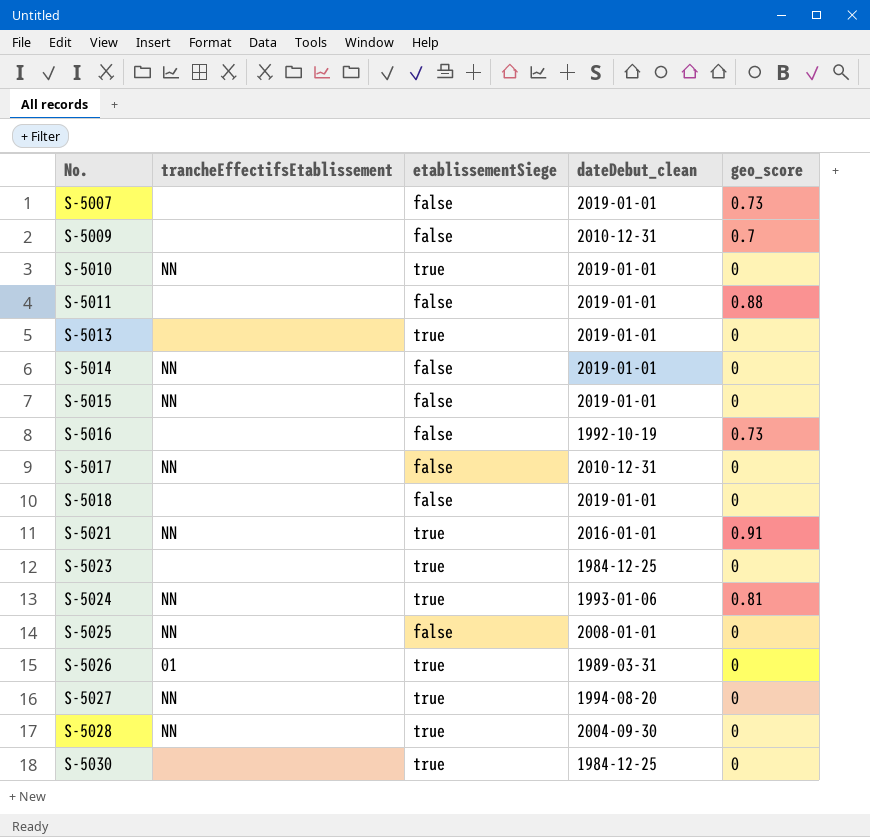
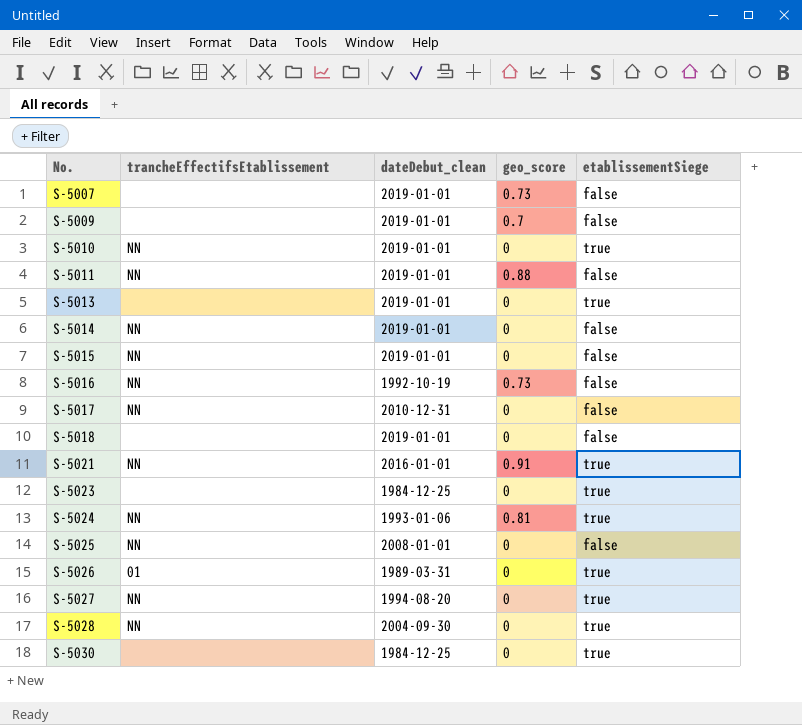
column etablissementSiege | position: 3 -> 5
S-5009 | dateDebut_clean: 2010-12-31 -> 2019-01-01
S-5011 | trancheEffectifsEtablissement: none -> NN
S-5016 | trancheEffectifsEtablissement: none -> NN

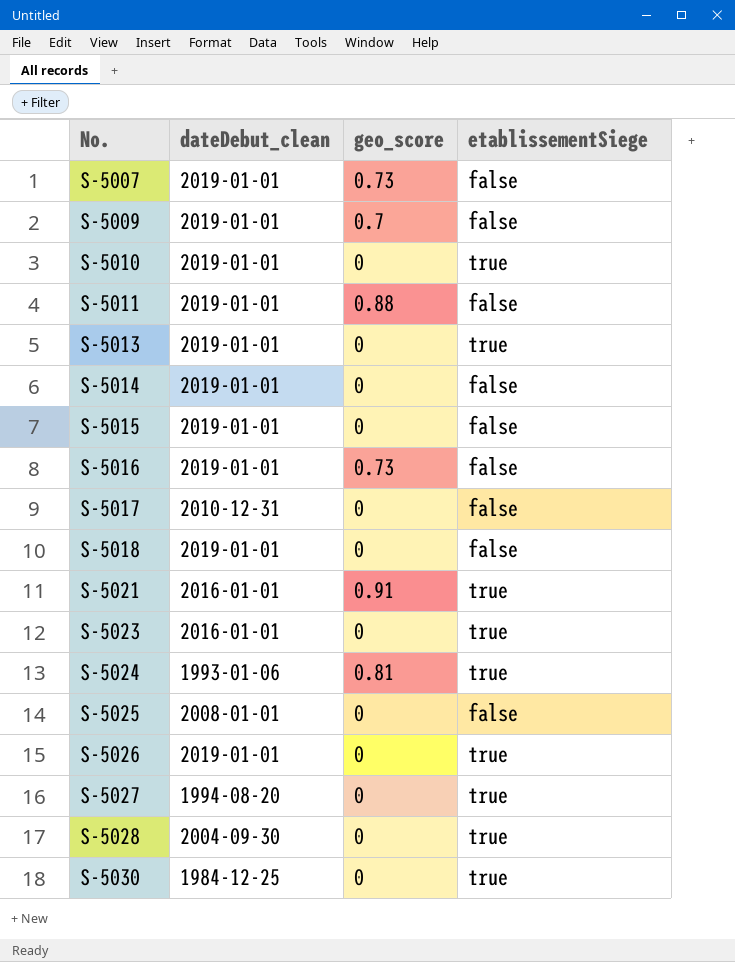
column trancheEffectifsEtablissement | position: 2 -> none
S-5016 | dateDebut_clean: 1992-10-19 -> 2019-01-01
S-5023 | dateDebut_clean: 1984-12-25 -> 2016-01-01
S-5026 | dateDebut_clean: 1989-03-31 -> 2019-01-01

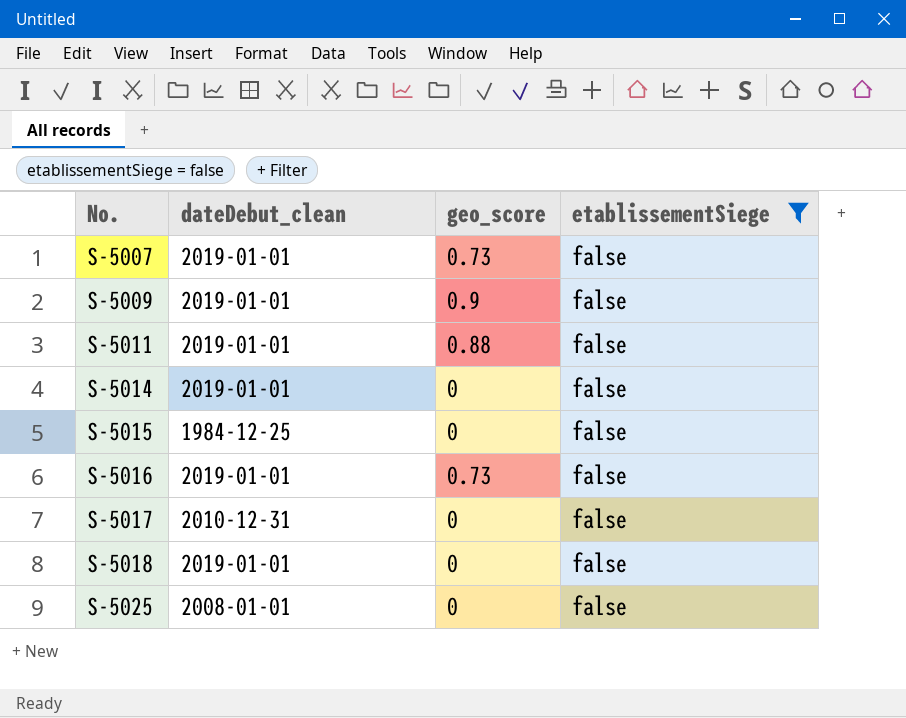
filter: none -> etablissementSiege = false
S-5009 | geo_score: 0.7 -> 0.9
S-5015 | dateDebut_clean: 2019-01-01 -> 1984-12-25

